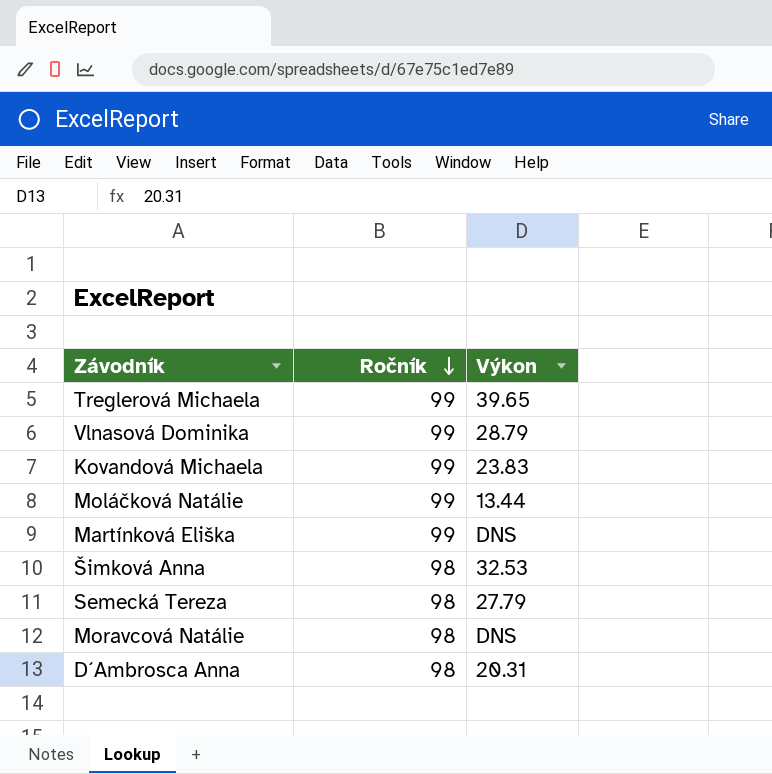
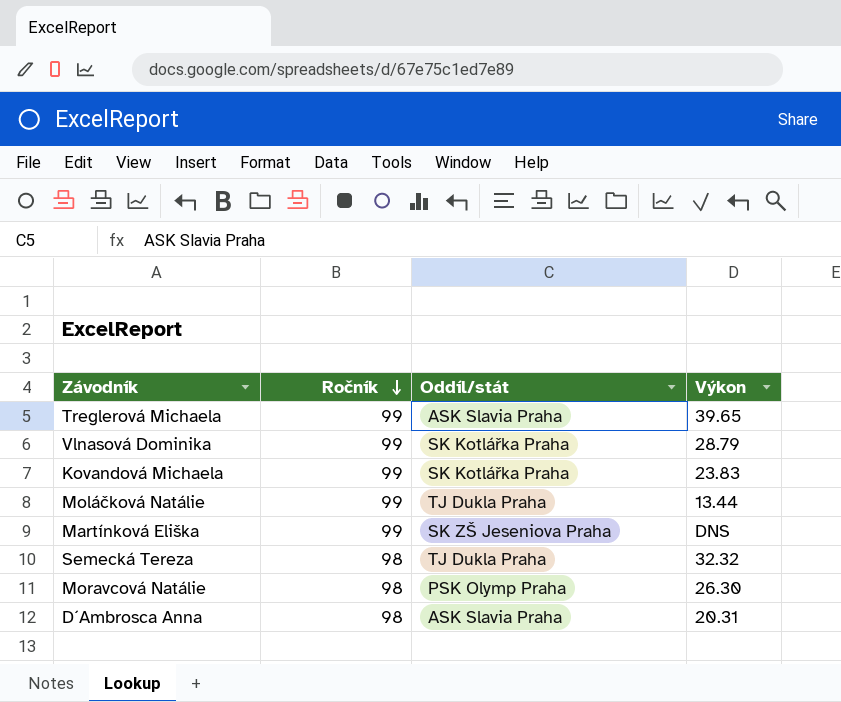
column Oddíl/stát | position: none -> 3
row Šimková Anna: 98 | 32.53 -> none
Semecká Tereza | Výkon: 27.79 -> 32.32
Moravcová Natálie | Výkon: DNS -> 26.30

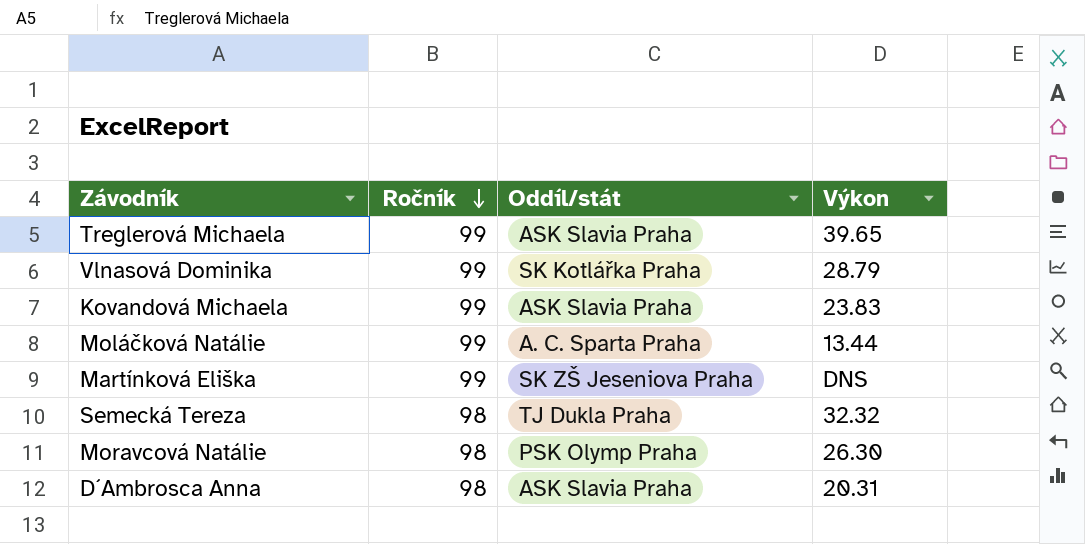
Kovandová Michaela | Oddíl/stát: SK Kotlářka Praha -> ASK Slavia Praha
Moláčková Natálie | Oddíl/stát: TJ Dukla Praha -> A. C. Sparta Praha

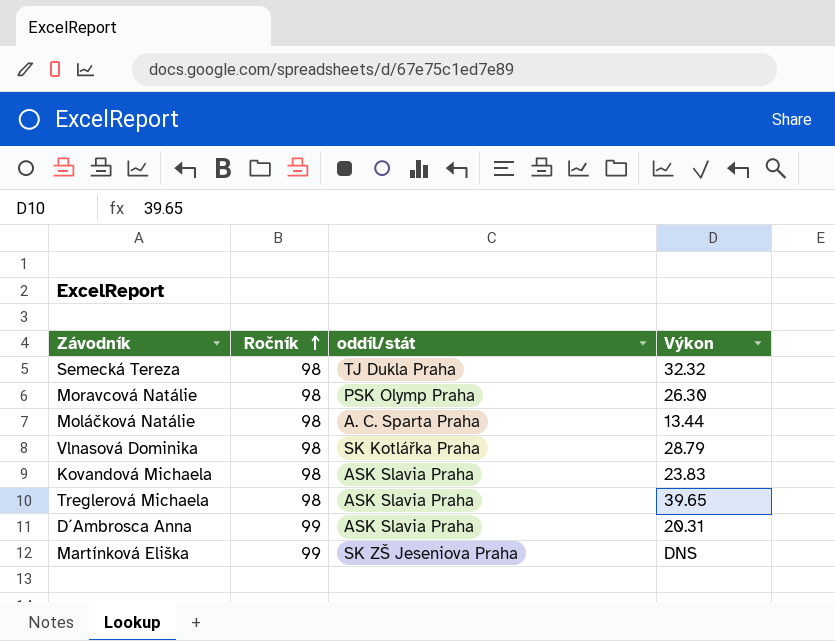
row order: Ročník descending -> Ročník ascending
column name: Oddíl/stát -> oddíl/stát
Moláčková Natálie | Ročník: 99 -> 98
Vlnasová Dominika | Ročník: 99 -> 98
Kovandová Michaela | Ročník: 99 -> 98
Treglerová Michaela | Ročník: 99 -> 98
D´Ambrosca Anna | Ročník: 98 -> 99

